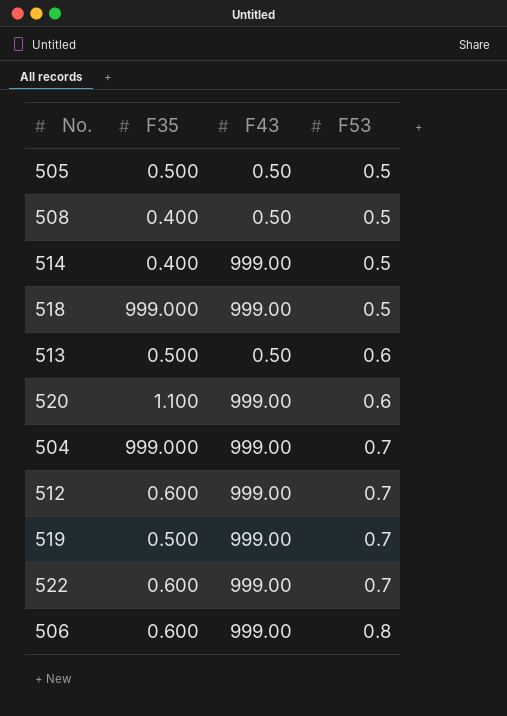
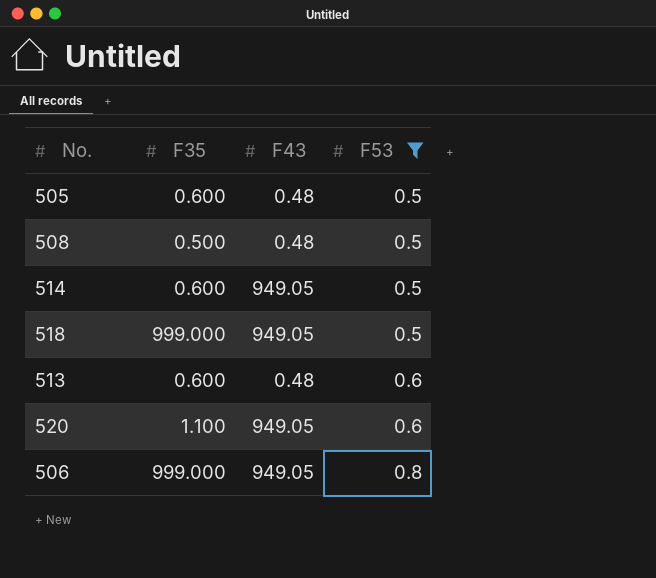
filter: none -> F53 != 0.7
505 | F35: 0.500 -> 0.600
505 | F43: 0.50 -> 0.48
508 | F35: 0.400 -> 0.500
508 | F43: 0.50 -> 0.48
514 | F35: 0.400 -> 0.600
514 | F43: 999.00 -> 949.05
518 | F43: 999.00 -> 949.05
513 | F35: 0.500 -> 0.600
513 | F43: 0.50 -> 0.48
520 | F43: 999.00 -> 949.05
506 | F35: 0.600 -> 999.000
506 | F43: 999.00 -> 949.05

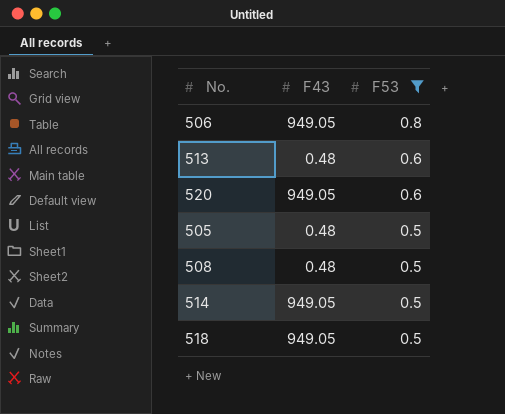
row order: F53 ascending -> F53 descending
column F35 | position: 2 -> none

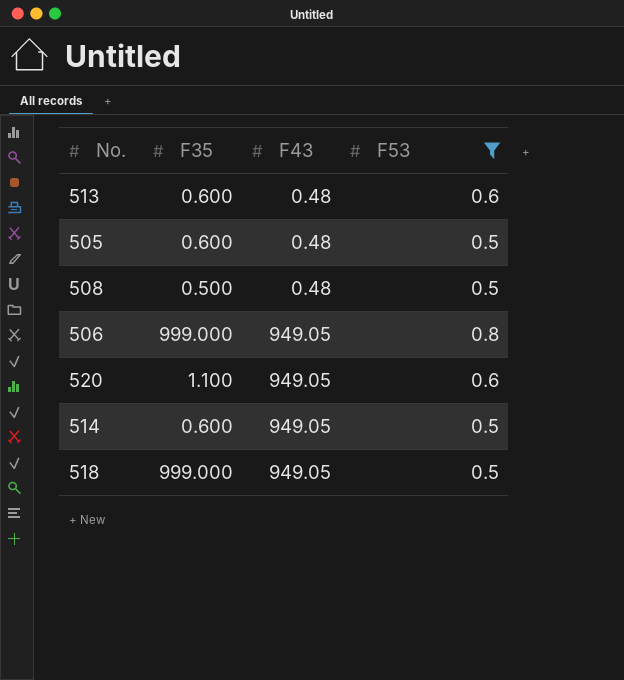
row order: F53 descending -> F43 ascending
column F35 | position: none -> 2

